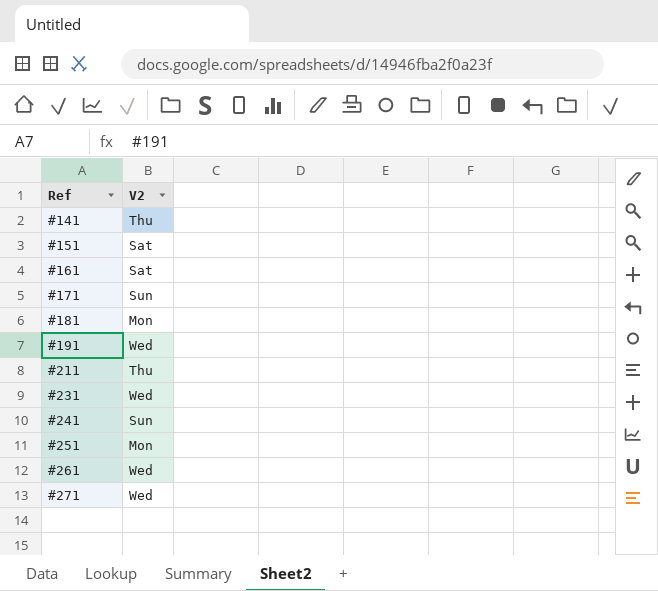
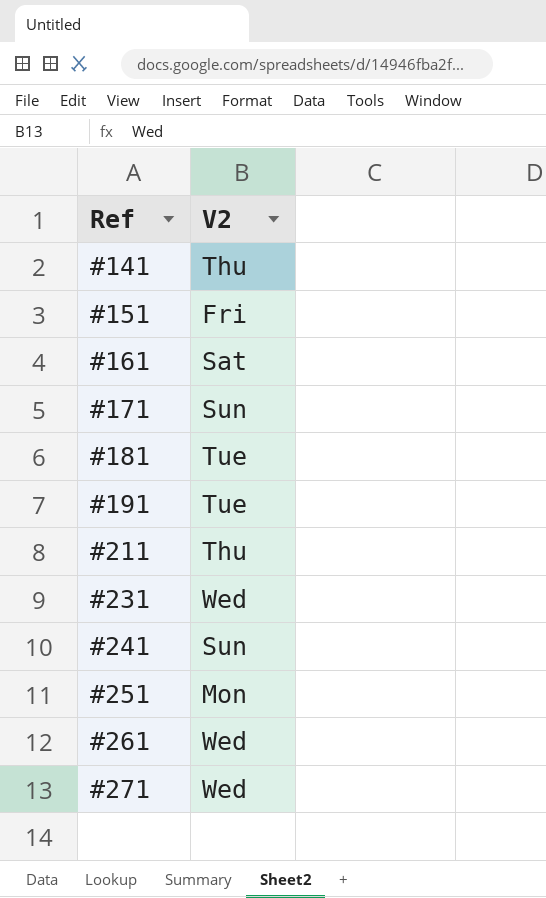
#151 | V2: Sat -> Fri
#181 | V2: Mon -> Tue
#191 | V2: Wed -> Tue

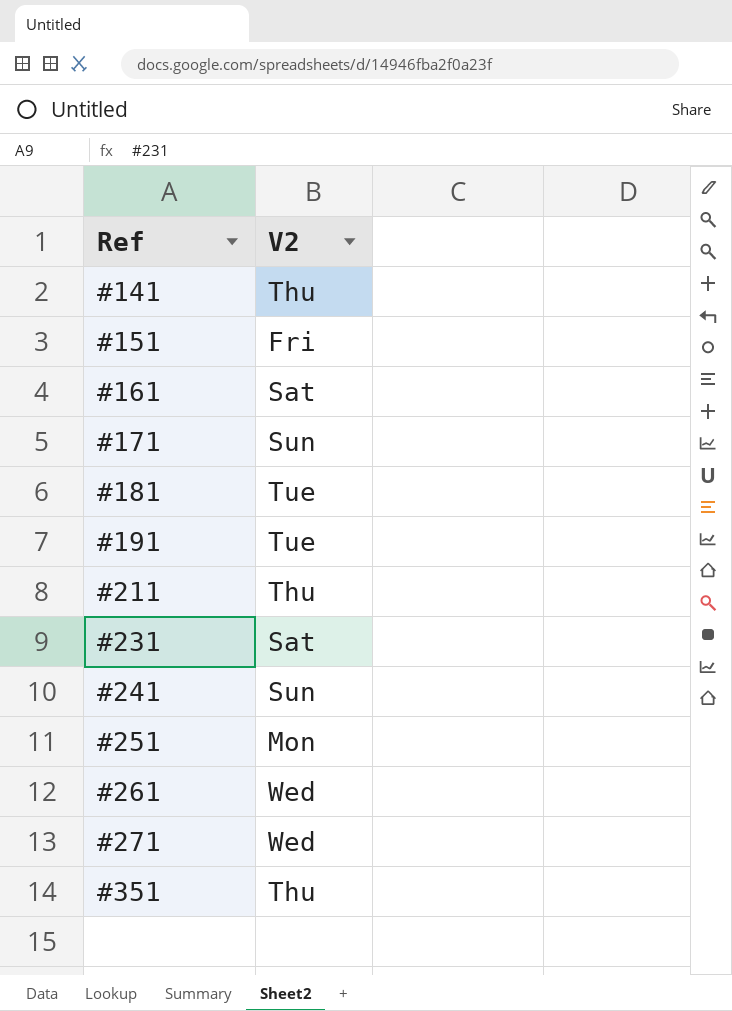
#231 | V2: Wed -> Sat
row #351: none -> Thu

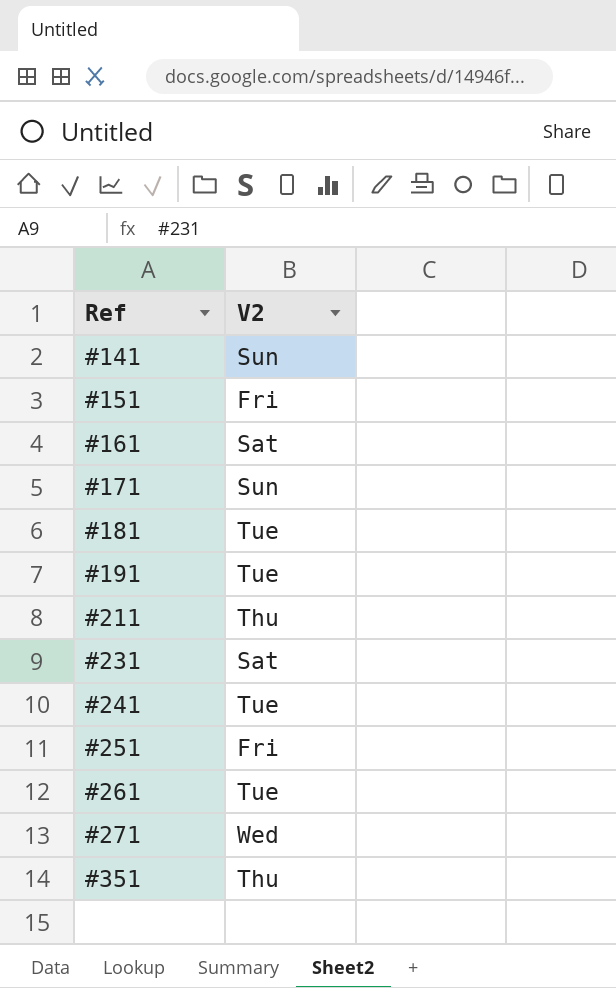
#141 | V2: Thu -> Sun
#241 | V2: Sun -> Tue
#251 | V2: Mon -> Fri
#261 | V2: Wed -> Tue

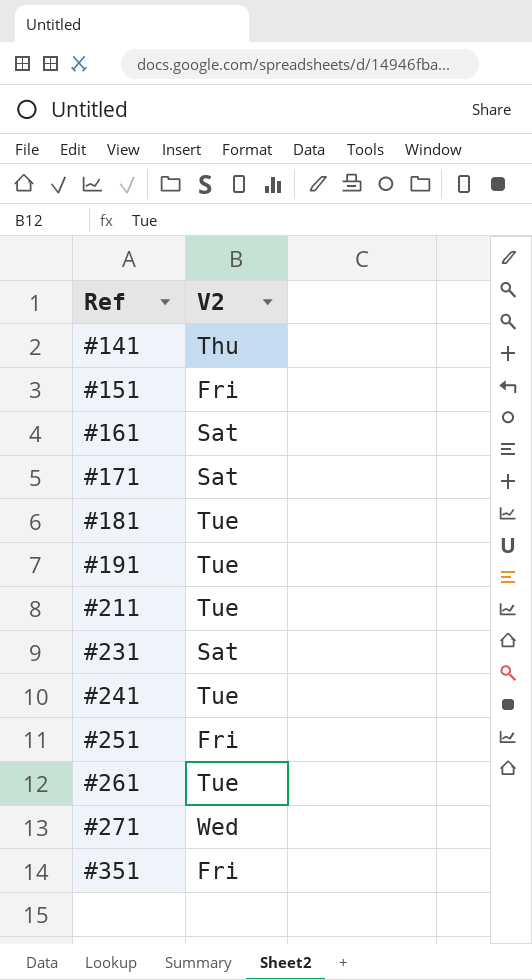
#141 | V2: Sun -> Thu
#171 | V2: Sun -> Sat
#211 | V2: Thu -> Tue
#351 | V2: Thu -> Fri

